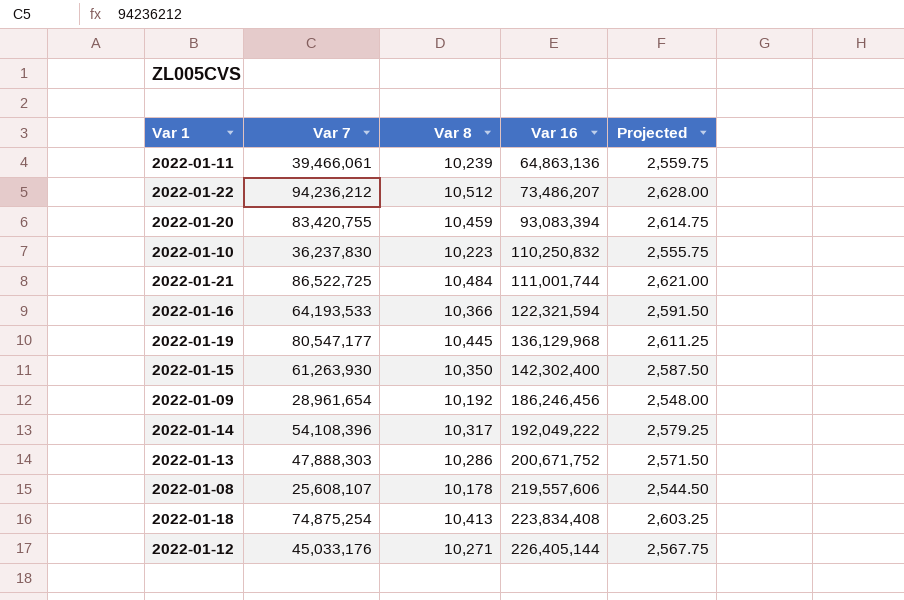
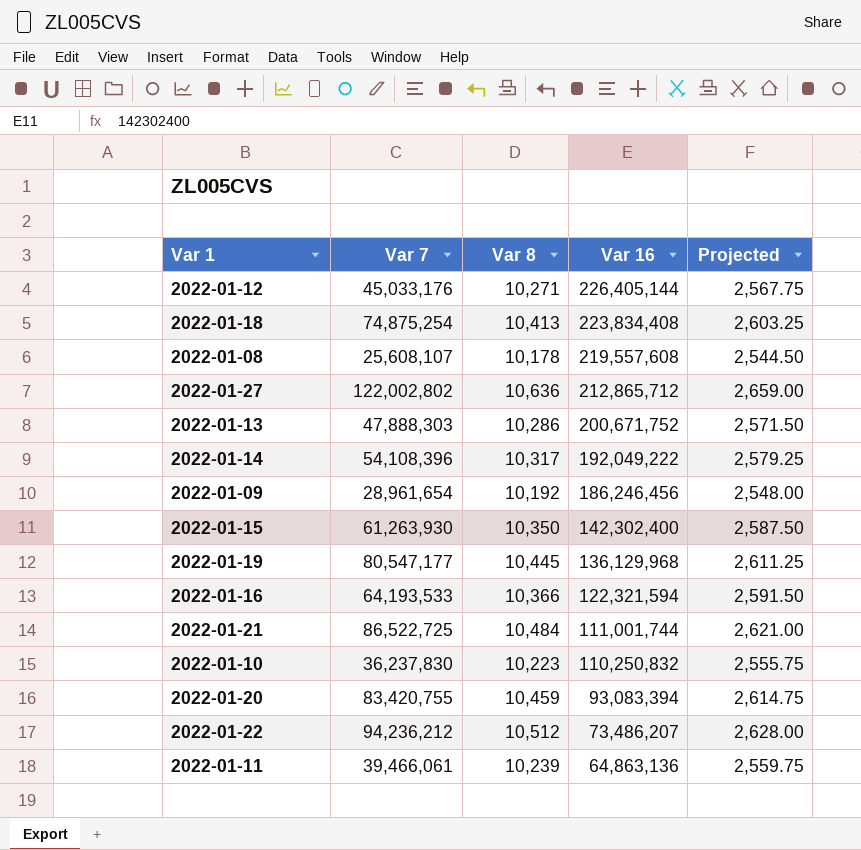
row order: Var 16 ascending -> Var 16 descending
2022-01-08 | Var 16: 219,557,606 -> 219,557,608
row 2022-01-27: none -> 122,002,802 | 10,636 | 212,865,712 | 2,659.00

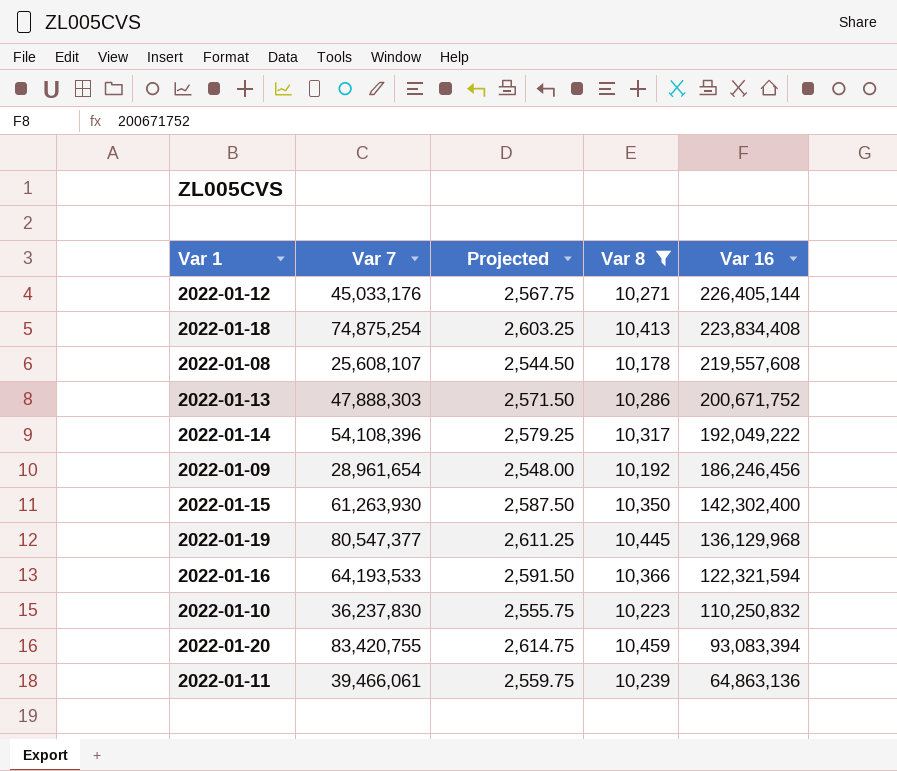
filter: none -> Var 8 <= 10,459
column Projected | position: 5 -> 3
2022-01-19 | Var 7: 80,547,177 -> 80,547,377

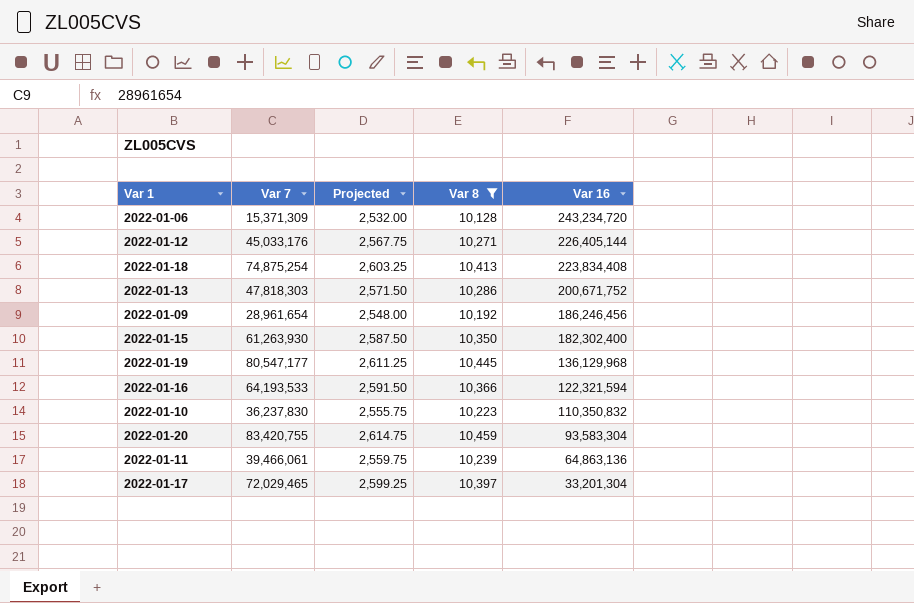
row 2022-01-08: 25,608,107 | 2,544.50 | 10,178 | 219,557,608 -> none
row 2022-01-14: 54,108,396 | 2,579.25 | 10,317 | 192,049,222 -> none
row 2022-01-06: none -> 15,371,309 | 2,532.00 | 10,128 | 243,234,720
2022-01-13 | Var 7: 47,888,303 -> 47,818,303
2022-01-15 | Var 16: 142,302,400 -> 182,302,400
2022-01-19 | Var 7: 80,547,377 -> 80,547,177
2022-01-10 | Var 16: 110,250,832 -> 110,350,832
2022-01-20 | Var 16: 93,083,394 -> 93,583,304
row 2022-01-17: none -> 72,029,465 | 2,599.25 | 10,397 | 33,201,304

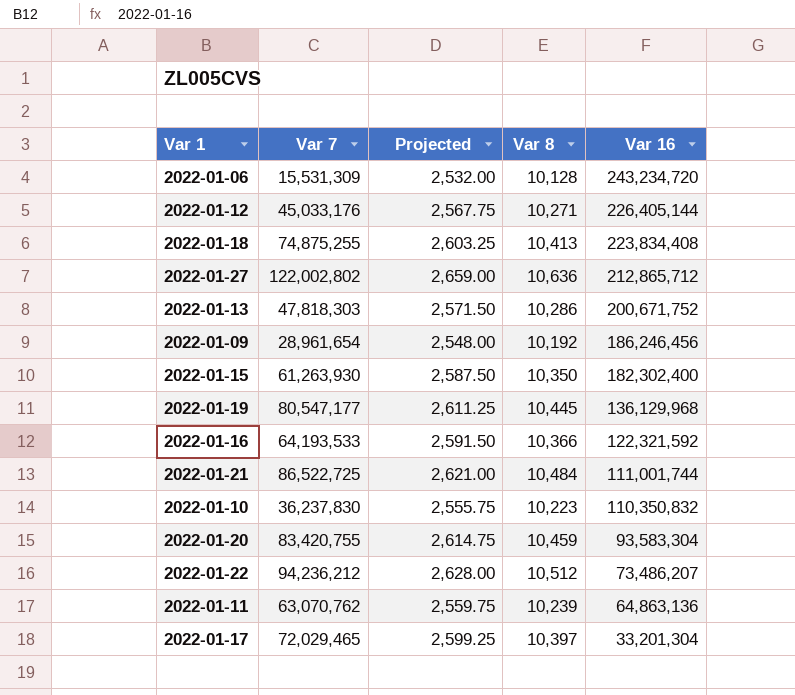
filter: Var 8 <= 10,459 -> none
2022-01-06 | Var 7: 15,371,309 -> 15,531,309
2022-01-18 | Var 7: 74,875,254 -> 74,875,255
2022-01-16 | Var 16: 122,321,594 -> 122,321,592
2022-01-11 | Var 7: 39,466,061 -> 63,070,762

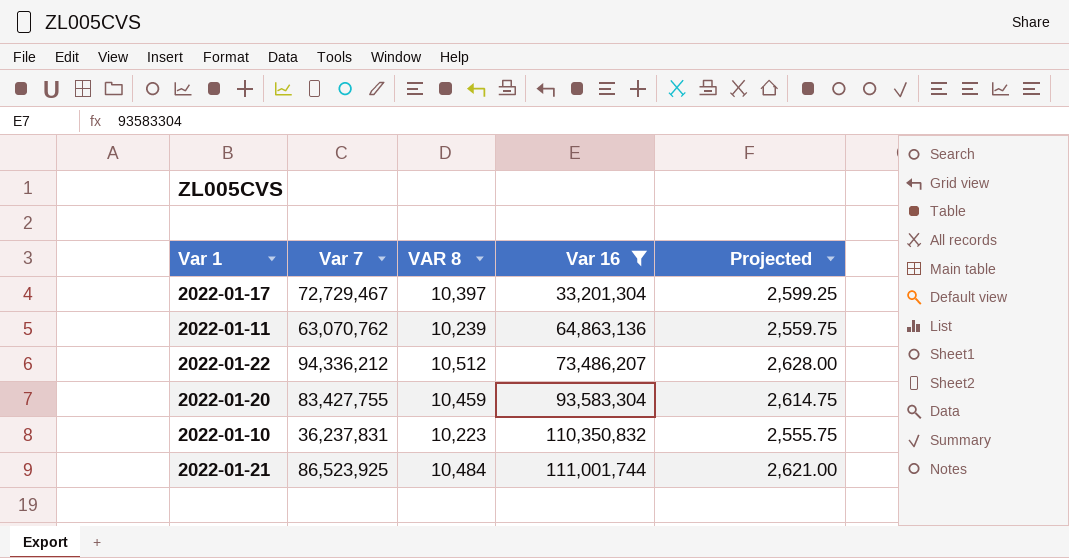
filter: none -> Var 16 <= 111,001,744
row order: Var 16 descending -> Var 16 ascending
column name: Var 8 -> VAR 8
column Projected | position: 3 -> 5
2022-01-17 | Var 7: 72,029,465 -> 72,729,467
2022-01-22 | Var 7: 94,236,212 -> 94,336,212
2022-01-20 | Var 7: 83,420,755 -> 83,427,755
2022-01-10 | Var 7: 36,237,830 -> 36,237,831
2022-01-21 | Var 7: 86,522,725 -> 86,523,925

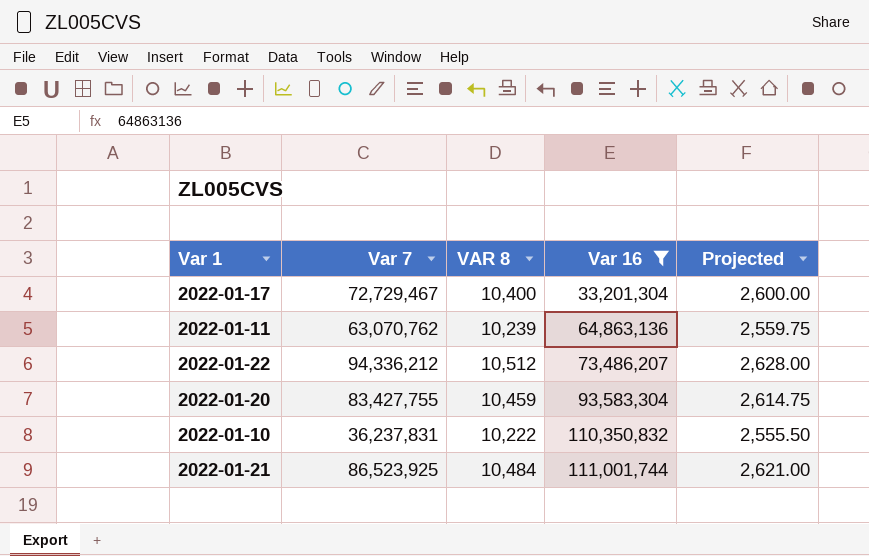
2022-01-17 | VAR 8: 10,397 -> 10,400
2022-01-17 | Projected: 2,599.25 -> 2,600.00
2022-01-10 | VAR 8: 10,223 -> 10,222
2022-01-10 | Projected: 2,555.75 -> 2,555.50

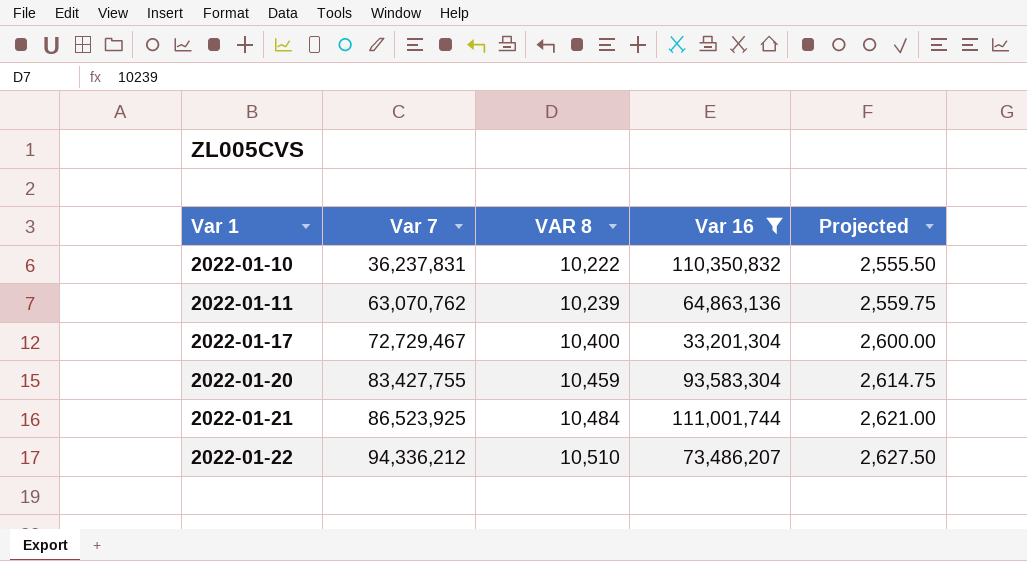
row order: Var 16 ascending -> Var 1 ascending
2022-01-22 | VAR 8: 10,512 -> 10,510
2022-01-22 | Projected: 2,628.00 -> 2,627.50

